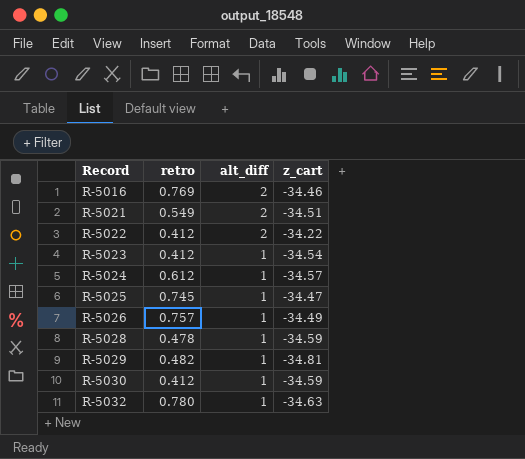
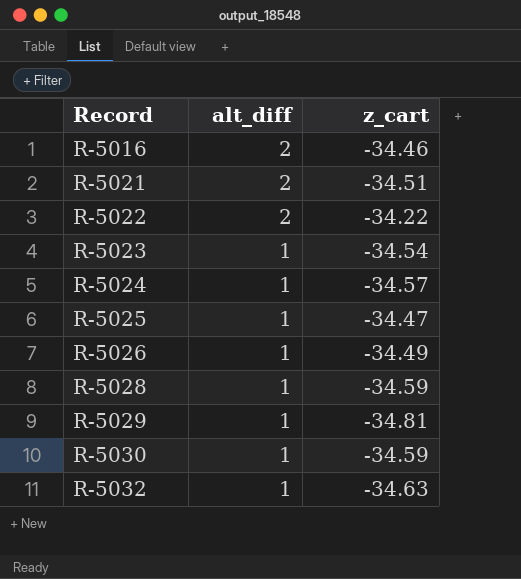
column retro | position: 2 -> none

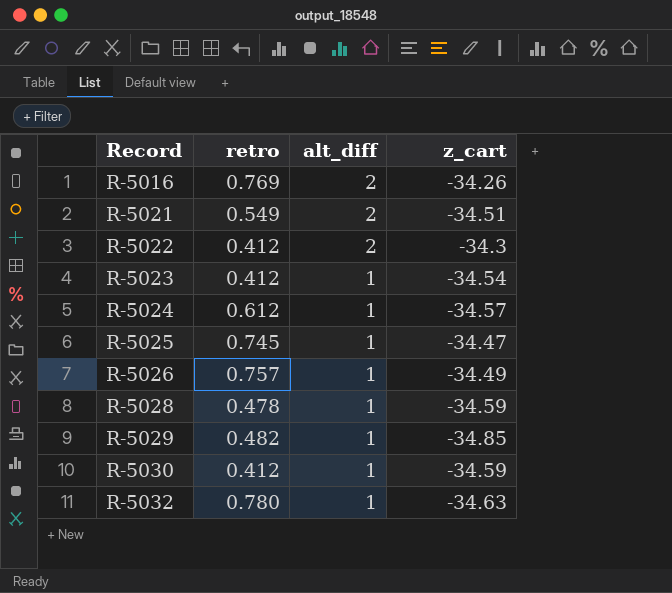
column retro | position: none -> 2
R-5016 | z_cart: -34.46 -> -34.26
R-5022 | z_cart: -34.22 -> -34.3
R-5029 | z_cart: -34.81 -> -34.85

